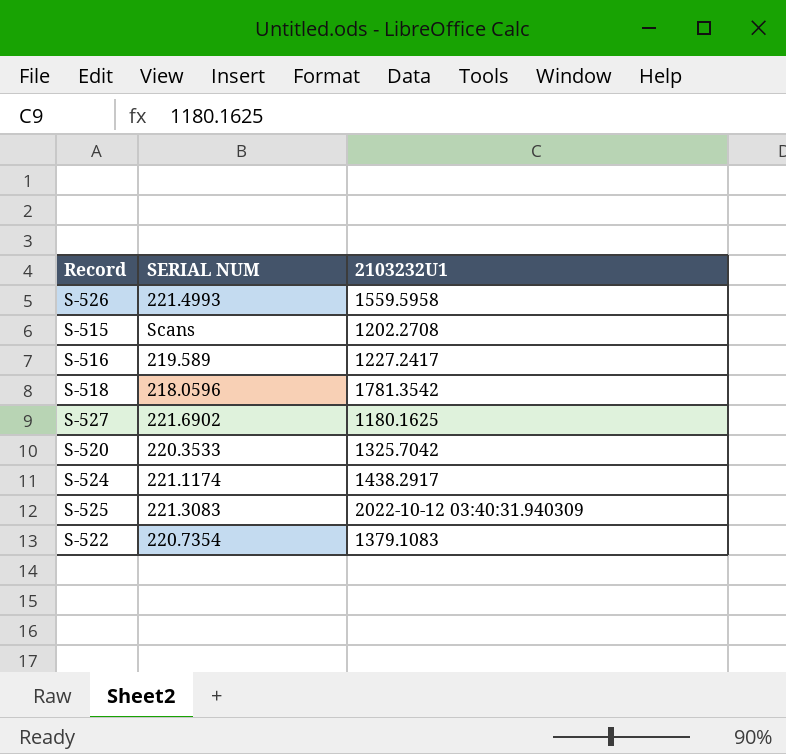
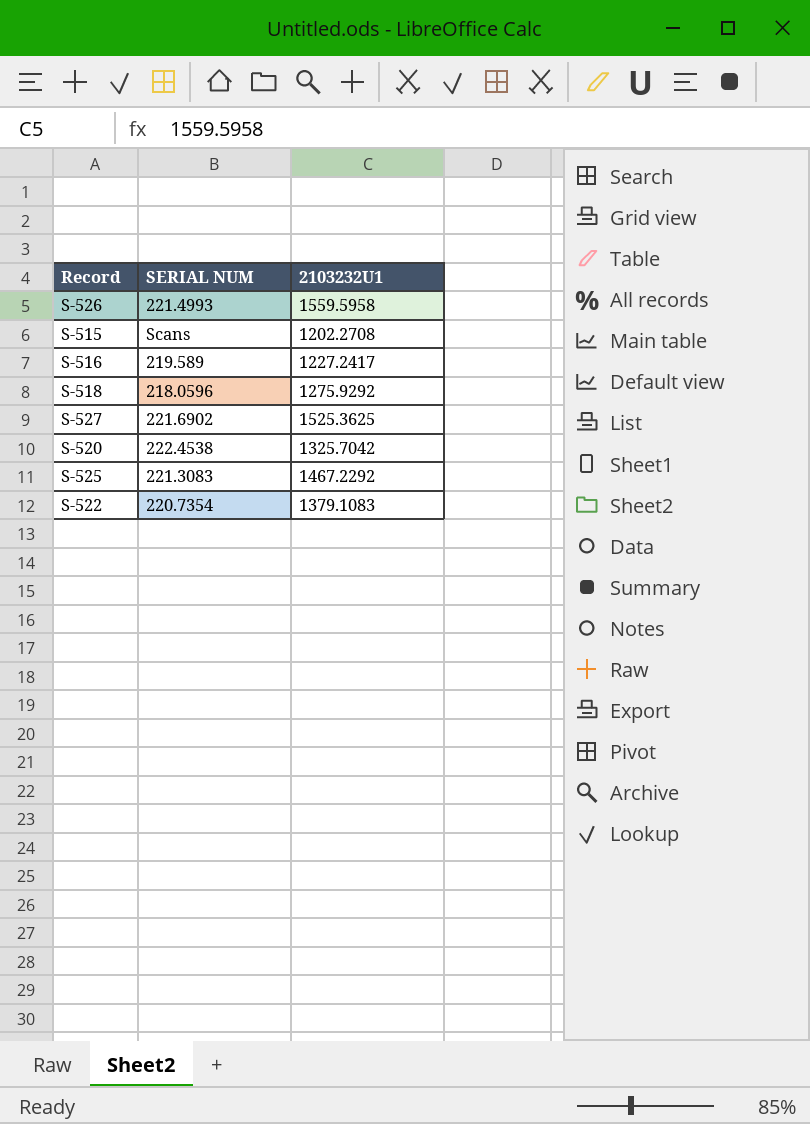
row S-524: 221.1174 | 1438.2917 -> none
S-518 | 2103232U1: 1781.3542 -> 1275.9292
S-527 | 2103232U1: 1180.1625 -> 1525.3625
S-520 | SERIAL NUM: 220.3533 -> 222.4538
S-525 | 2103232U1: 2022-10-12 03:40:31.940309 -> 1467.2292

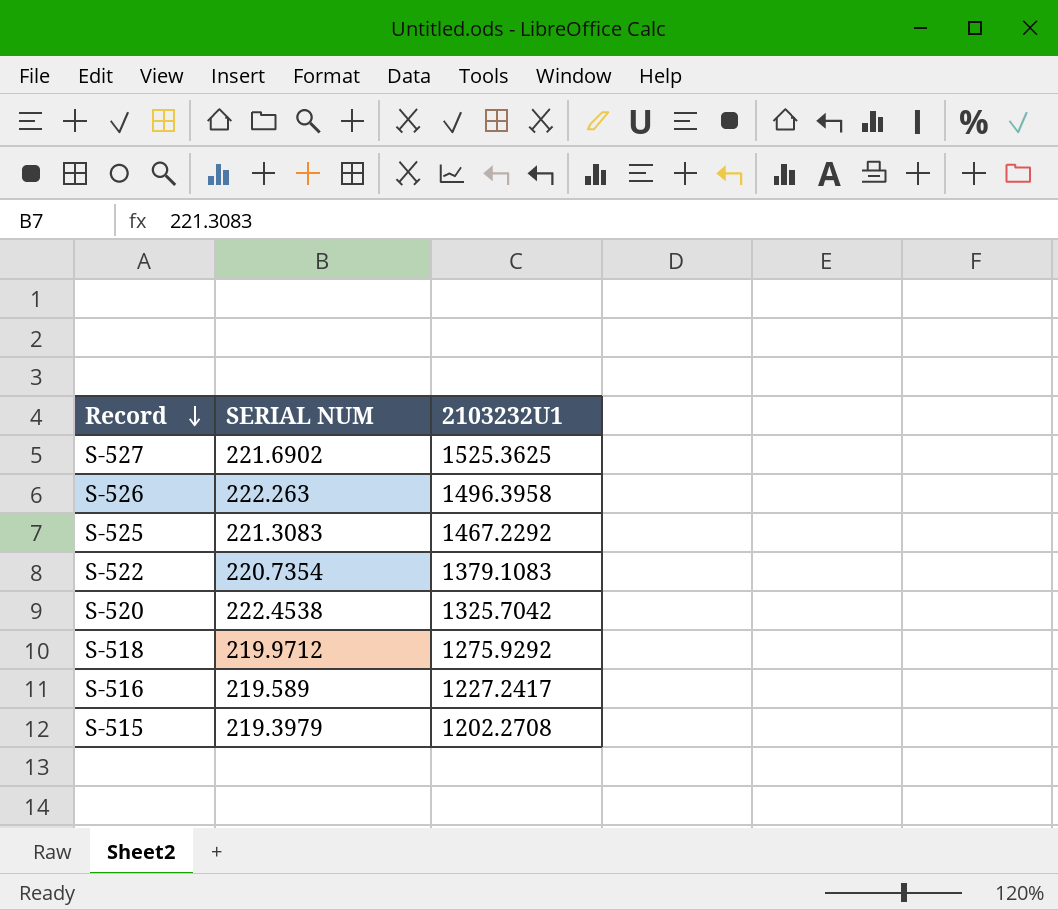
row order: none -> Record descending
S-526 | SERIAL NUM: 221.4993 -> 222.263
S-526 | 2103232U1: 1559.5958 -> 1496.3958
S-518 | SERIAL NUM: 218.0596 -> 219.9712
S-515 | SERIAL NUM: Scans -> 219.3979

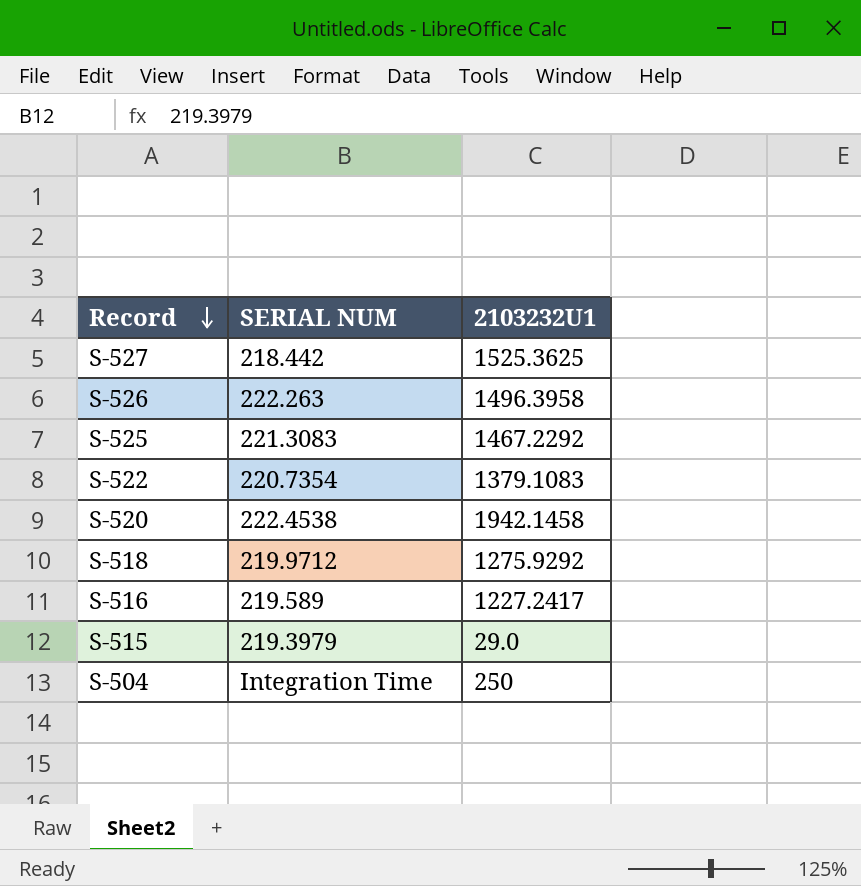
S-527 | SERIAL NUM: 221.6902 -> 218.442
S-520 | 2103232U1: 1325.7042 -> 1942.1458
S-515 | 2103232U1: 1202.2708 -> 29.0
row S-504: none -> Integration Time | 250

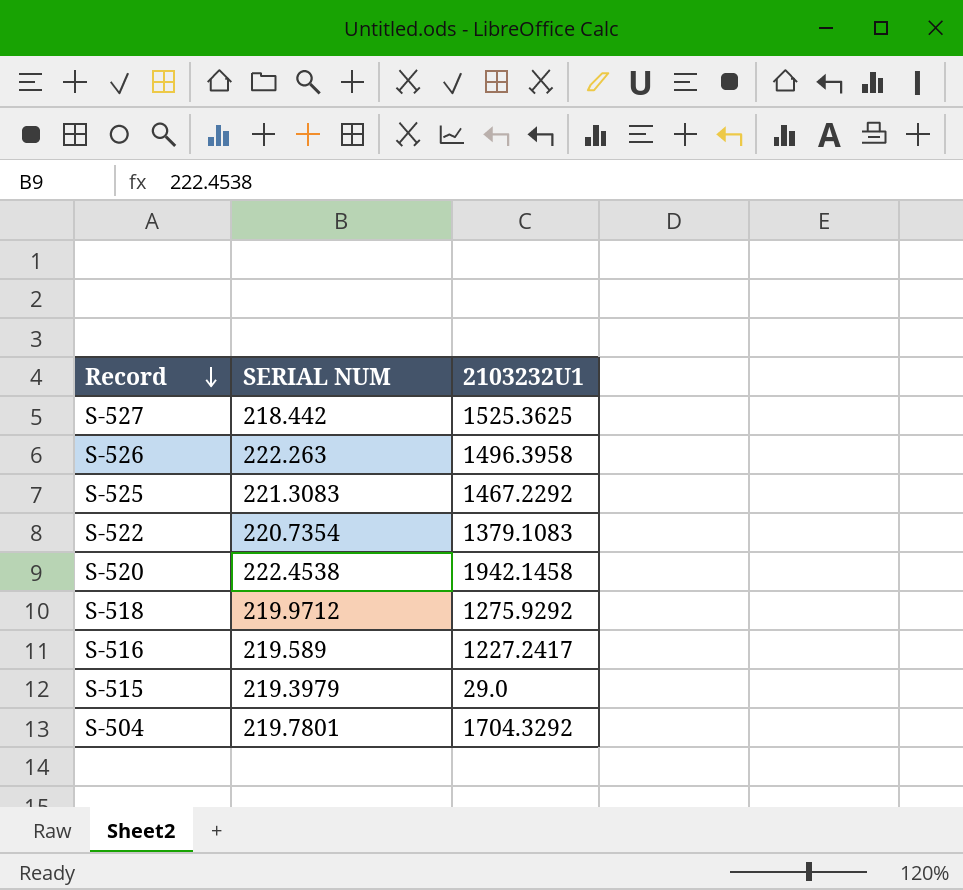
S-504 | SERIAL NUM: Integration Time -> 219.7801
S-504 | 2103232U1: 250 -> 1704.3292

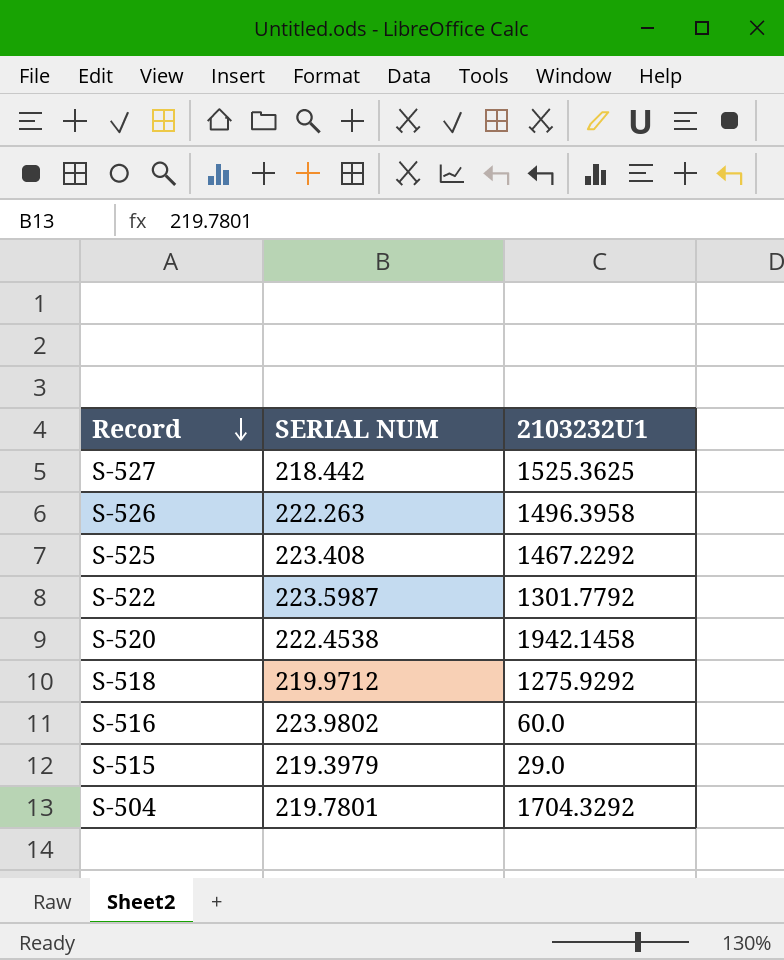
S-525 | SERIAL NUM: 221.3083 -> 223.408
S-522 | SERIAL NUM: 220.7354 -> 223.5987
S-522 | 2103232U1: 1379.1083 -> 1301.7792
S-516 | SERIAL NUM: 219.589 -> 223.9802
S-516 | 2103232U1: 1227.2417 -> 60.0

